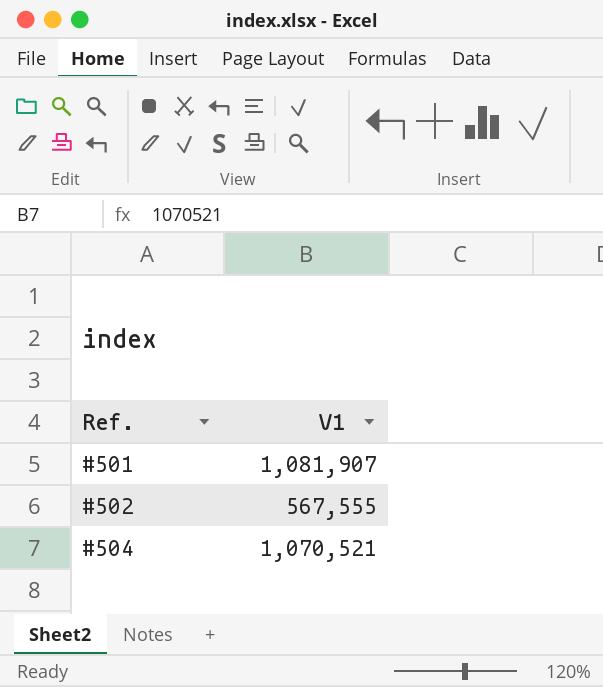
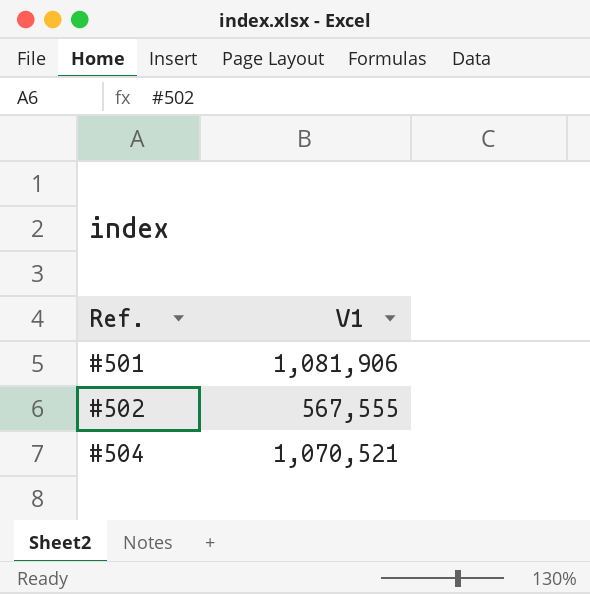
#501 | V1: 1,081,907 -> 1,081,906

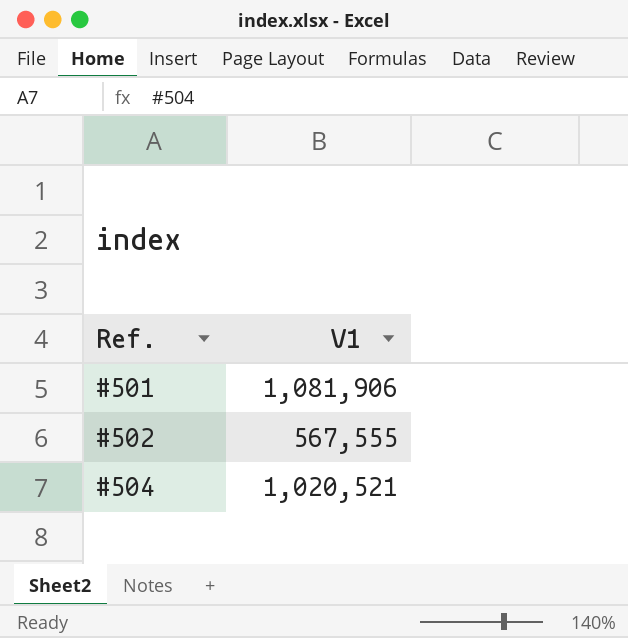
#504 | V1: 1,070,521 -> 1,020,521

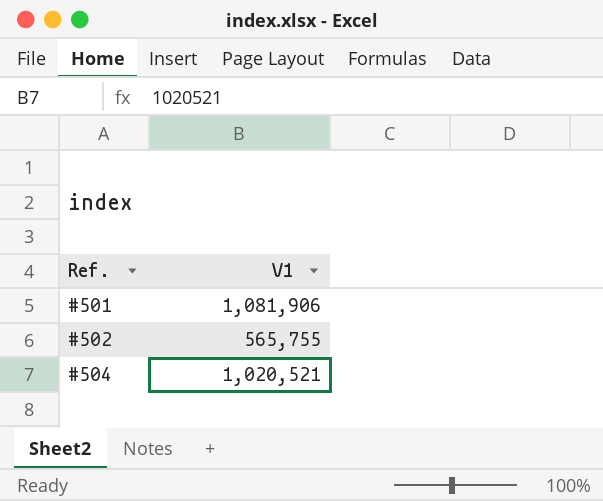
#502 | V1: 567,555 -> 565,755

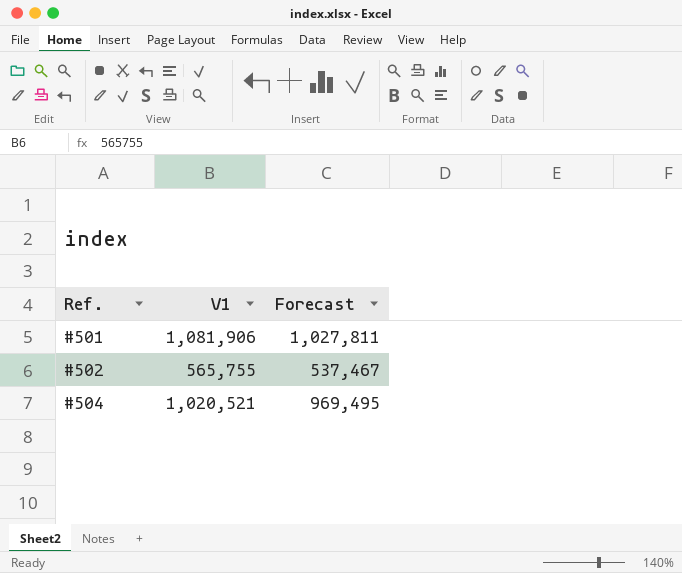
column Forecast | formula: none -> [V1] * 0.95

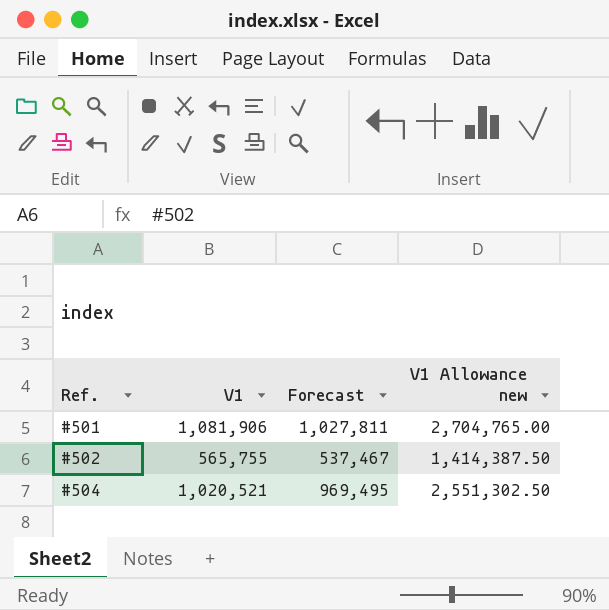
column V1 Allowance new | formula: none -> [V1] * 2.5

